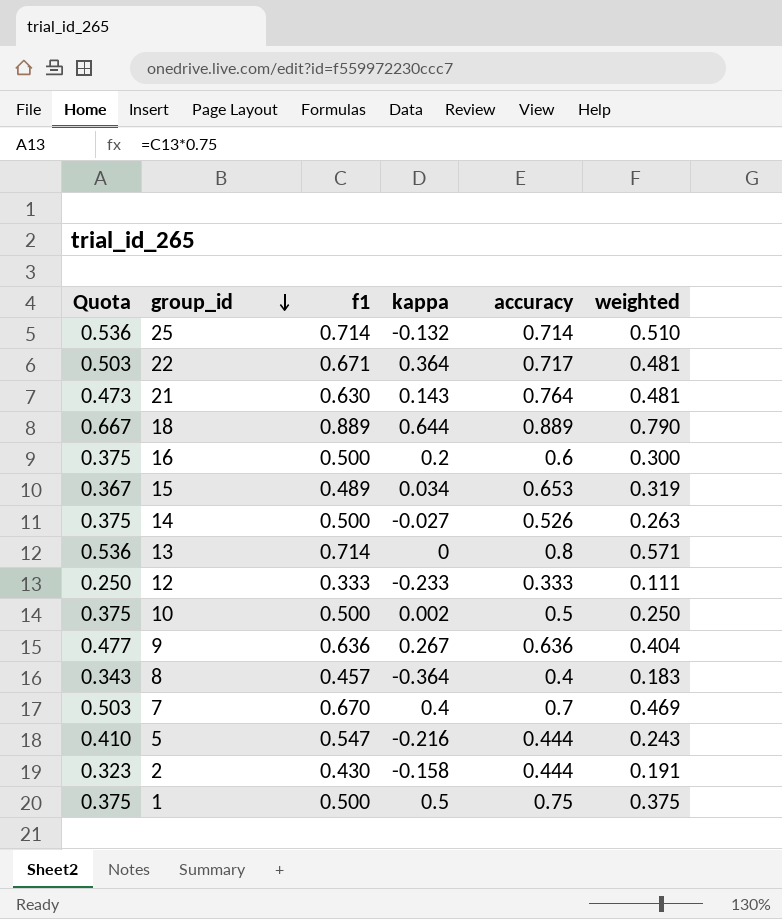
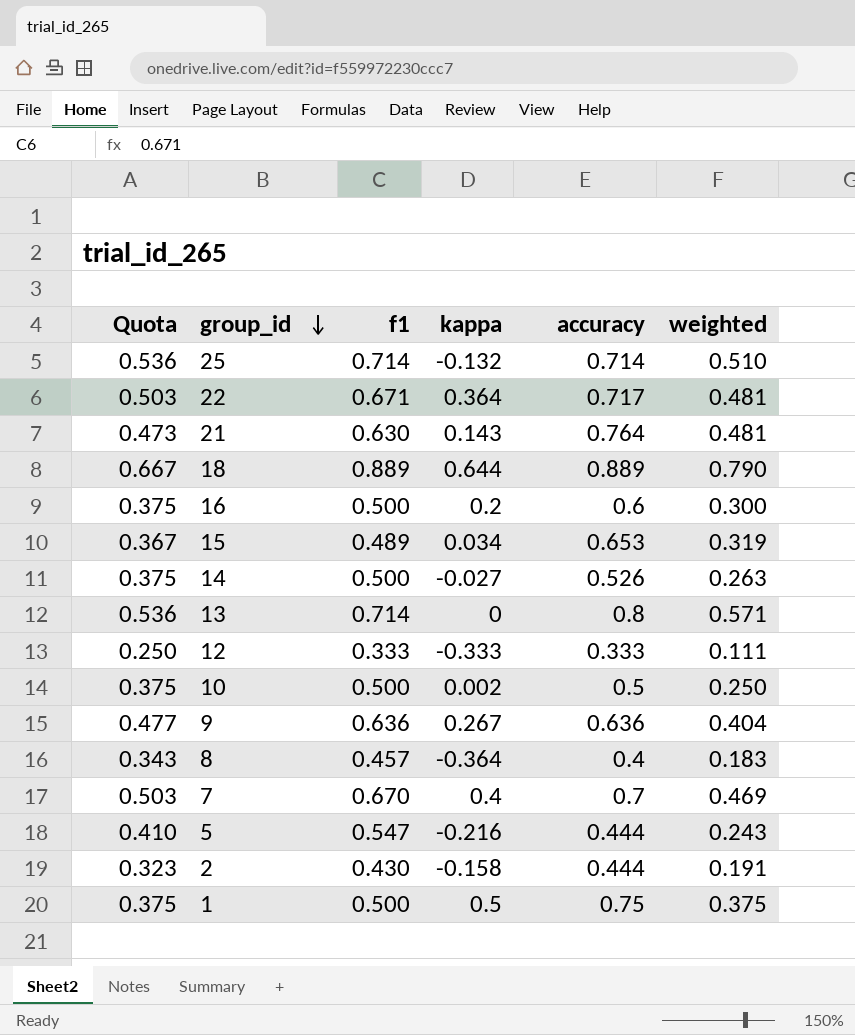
12 | kappa: -0.233 -> -0.333

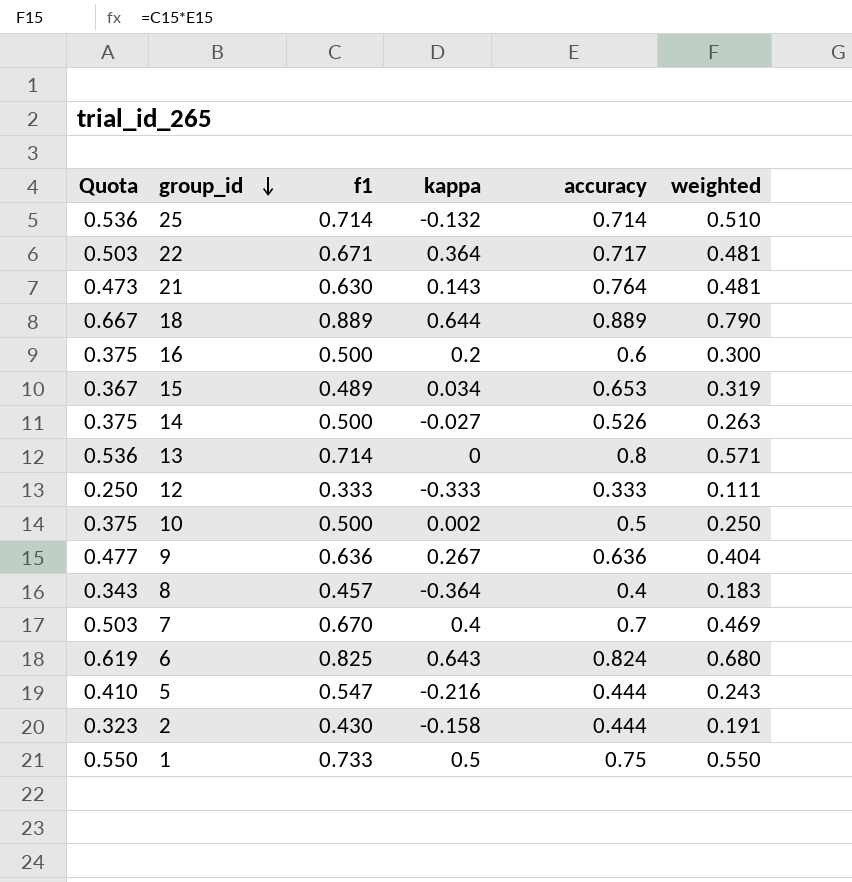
row 6: none -> 0.619 | 0.825 | 0.643 | 0.824 | 0.680
1 | Quota: 0.375 -> 0.550
1 | f1: 0.500 -> 0.733
1 | weighted: 0.375 -> 0.550

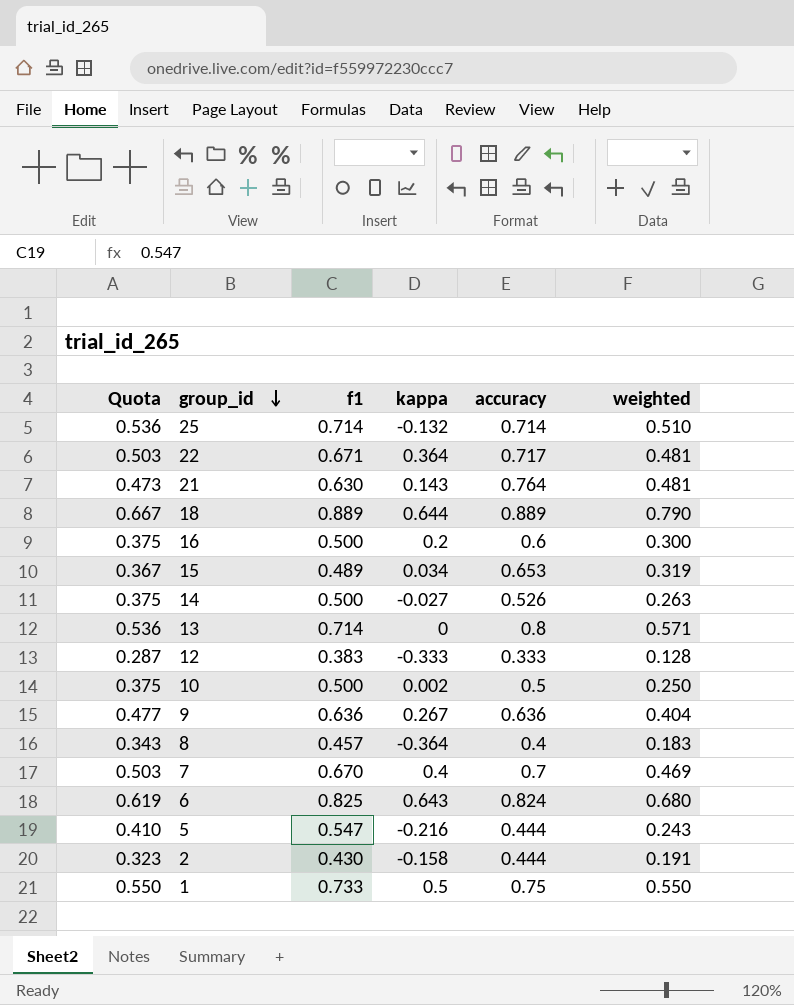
12 | Quota: 0.250 -> 0.287
12 | f1: 0.333 -> 0.383
12 | weighted: 0.111 -> 0.128

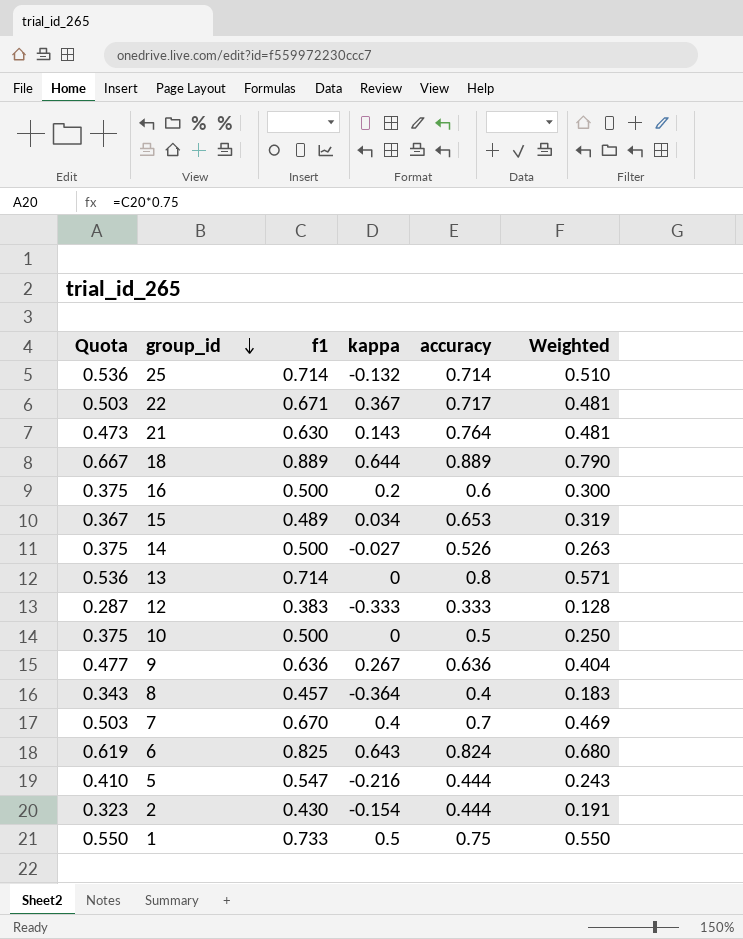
column name: weighted -> Weighted
22 | kappa: 0.364 -> 0.367
10 | kappa: 0.002 -> 0
2 | kappa: -0.158 -> -0.154

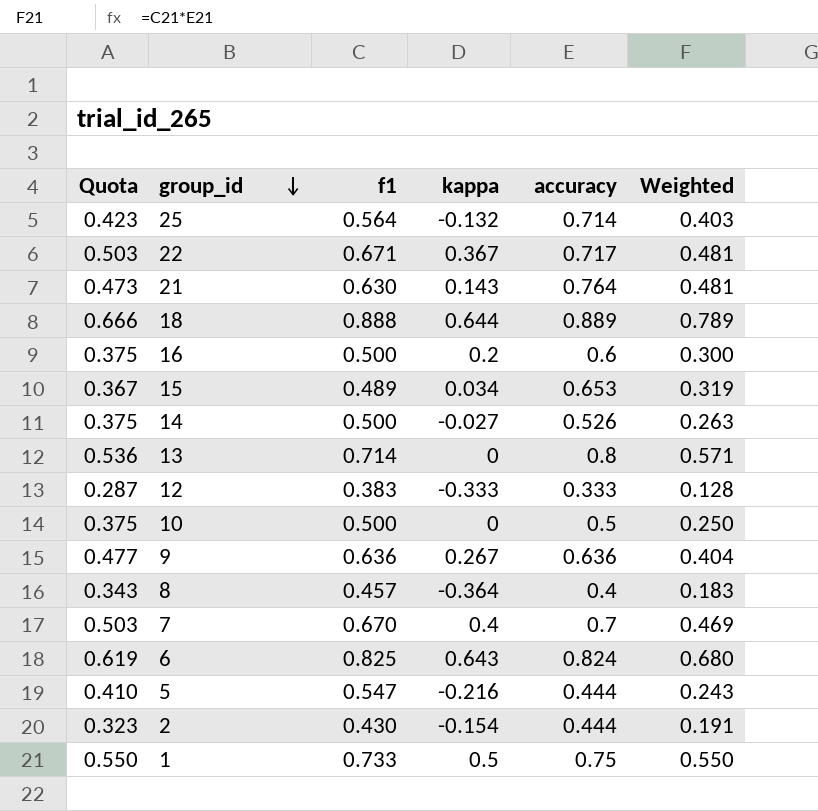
25 | Quota: 0.536 -> 0.423
25 | f1: 0.714 -> 0.564
25 | Weighted: 0.510 -> 0.403
18 | Quota: 0.667 -> 0.666
18 | f1: 0.889 -> 0.888
18 | Weighted: 0.790 -> 0.789

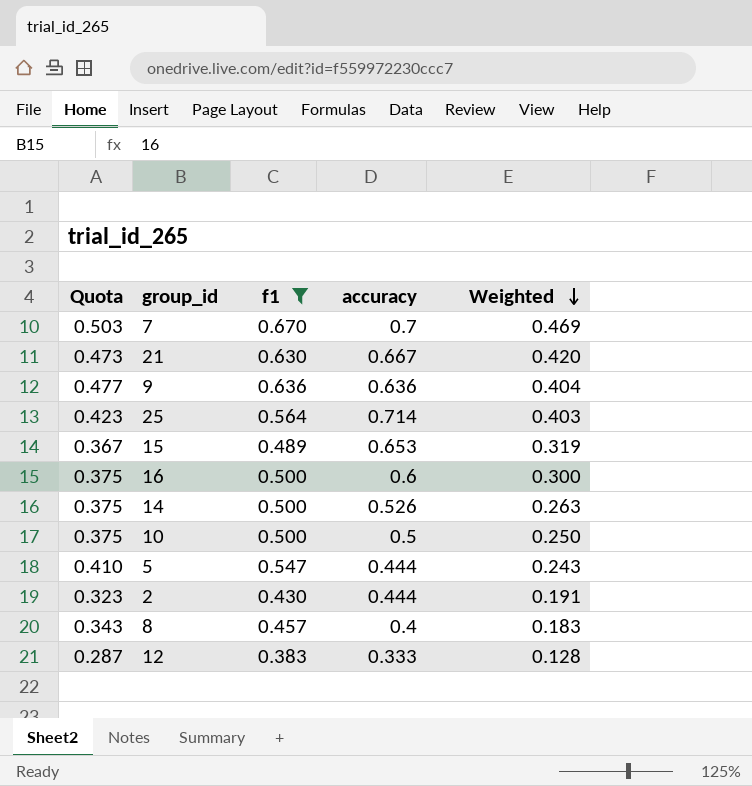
filter: none -> f1 <= 0.670
row order: group_id descending -> Weighted descending
column kappa | position: 4 -> none
21 | accuracy: 0.764 -> 0.667
21 | Weighted: 0.481 -> 0.420

